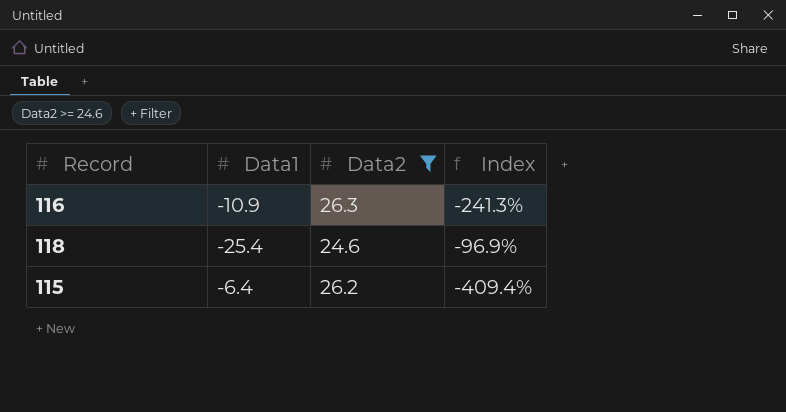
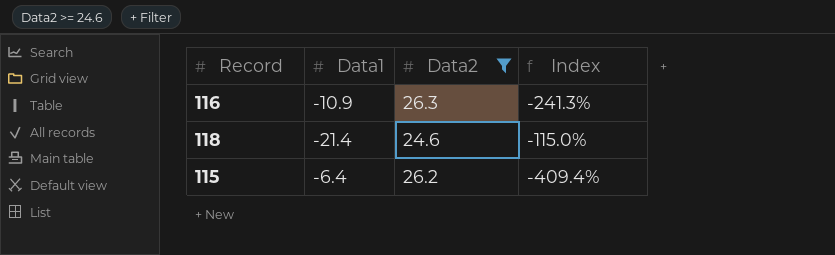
118 | Data1: -25.4 -> -21.4
118 | Index: -96.9% -> -115.0%

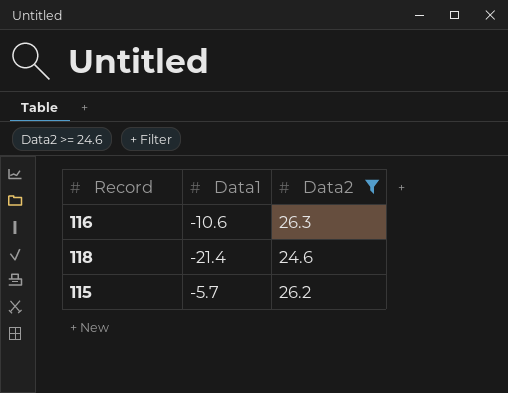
column Index | formula: [Data2] / [Data1] -> none
116 | Data1: -10.9 -> -10.6
115 | Data1: -6.4 -> -5.7

